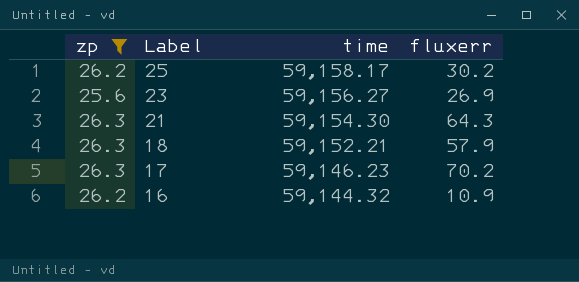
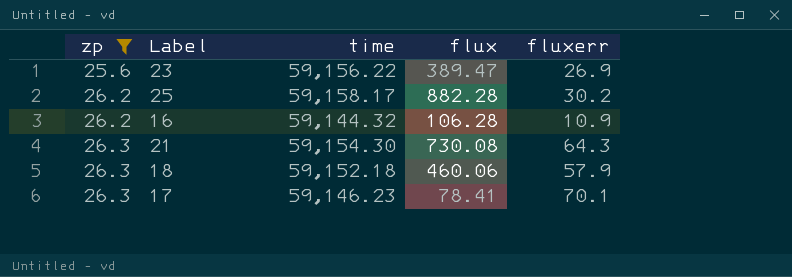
row order: Label descending -> zp ascending
column flux | position: none -> 4
23 | time: 59,156.27 -> 59,156.22
18 | time: 59,152.21 -> 59,152.18
17 | fluxerr: 70.2 -> 70.1

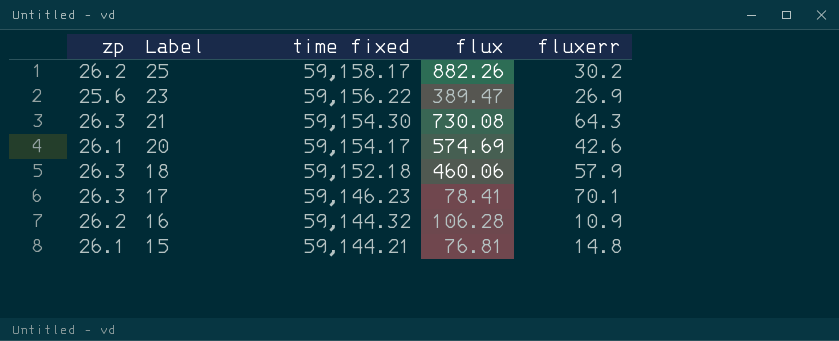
filter: zp != 26.1 -> none
row order: zp ascending -> Label descending
column name: time -> time fixed
25 | flux: 882.28 -> 882.26

